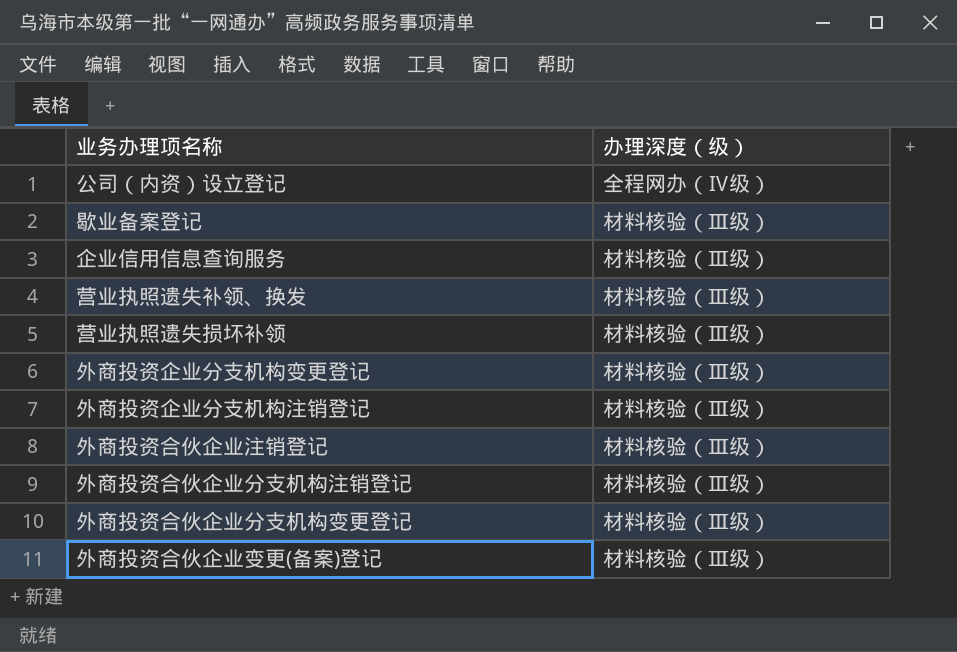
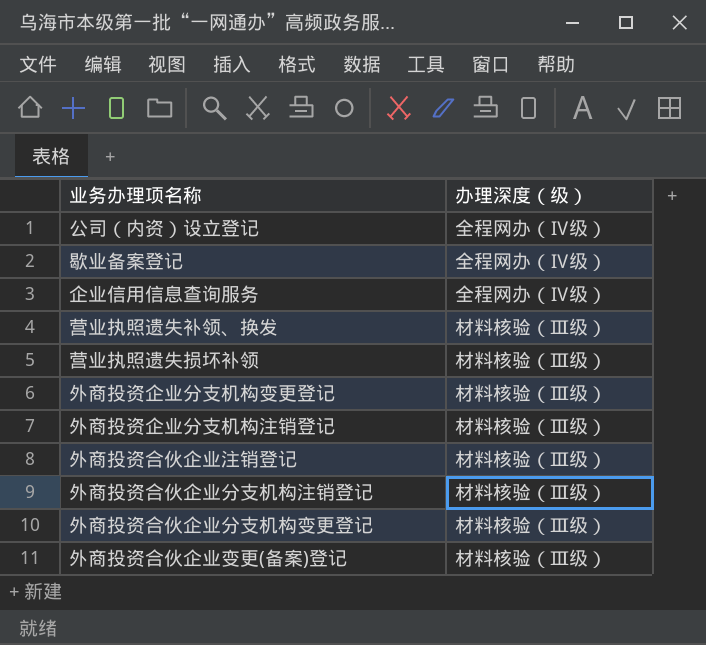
歇业备案登记 | 办理深度（级）: 材料核验（Ⅲ级） -> 全程网办（Ⅳ级）
企业信用信息查询服务 | 办理深度（级）: 材料核验（Ⅲ级） -> 全程网办（Ⅳ级）

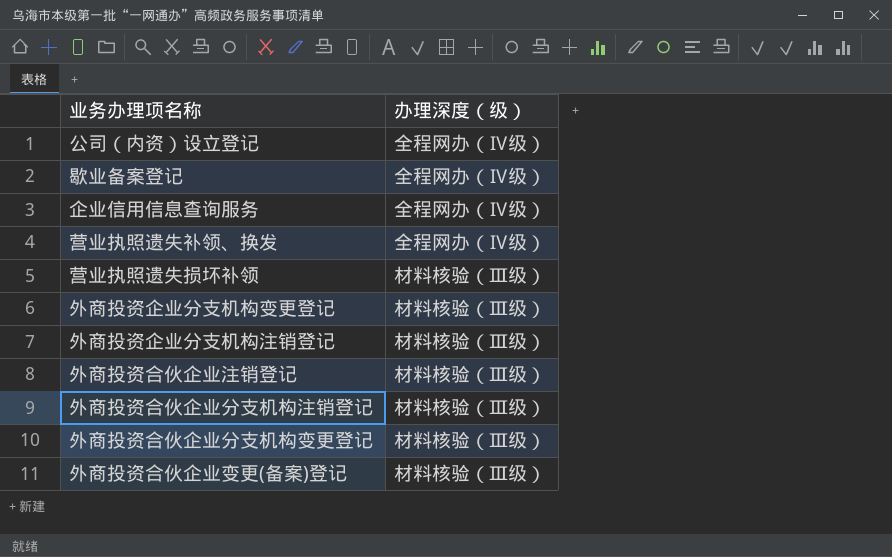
营业执照遗失补领、换发 | 办理深度（级）: 材料核验（Ⅲ级） -> 全程网办（Ⅳ级）

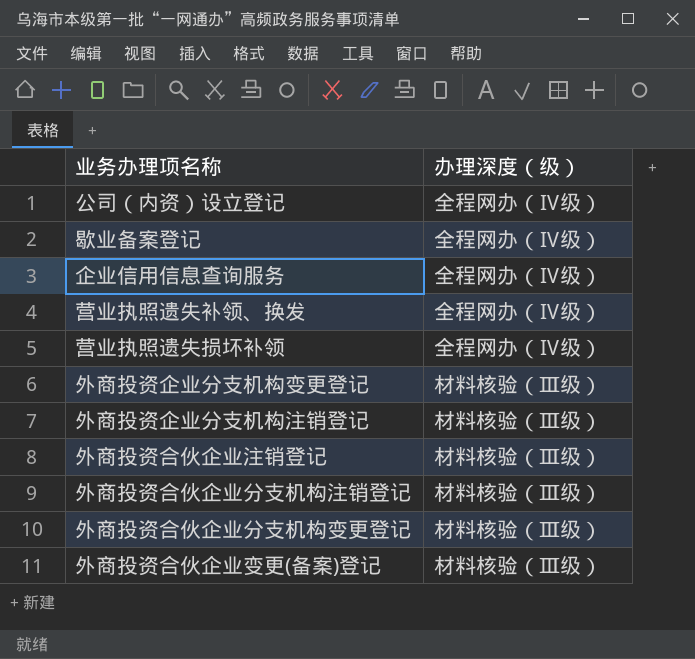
营业执照遗失损坏补领 | 办理深度（级）: 材料核验（Ⅲ级） -> 全程网办（Ⅳ级）

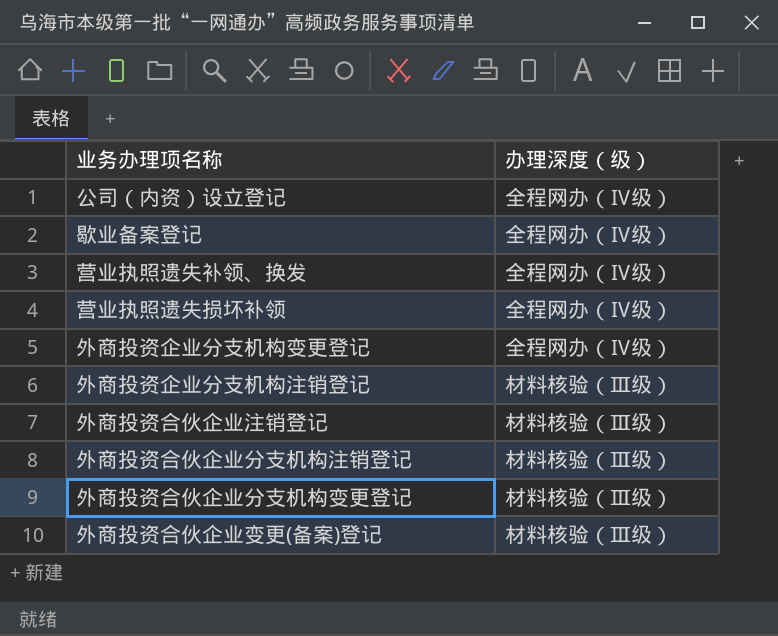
row 企业信用信息查询服务: 全程网办（Ⅳ级） -> none
外商投资企业分支机构变更登记 | 办理深度（级）: 材料核验（Ⅲ级） -> 全程网办（Ⅳ级）

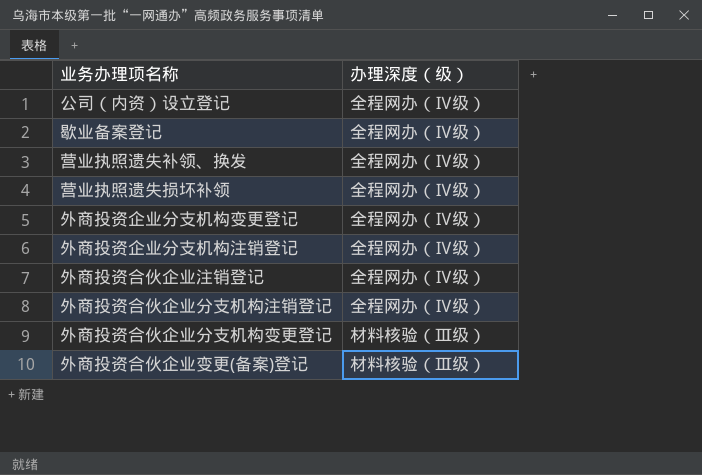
外商投资企业分支机构注销登记 | 办理深度（级）: 材料核验（Ⅲ级） -> 全程网办（Ⅳ级）
外商投资合伙企业注销登记 | 办理深度（级）: 材料核验（Ⅲ级） -> 全程网办（Ⅳ级）
外商投资合伙企业分支机构注销登记 | 办理深度（级）: 材料核验（Ⅲ级） -> 全程网办（Ⅳ级）

